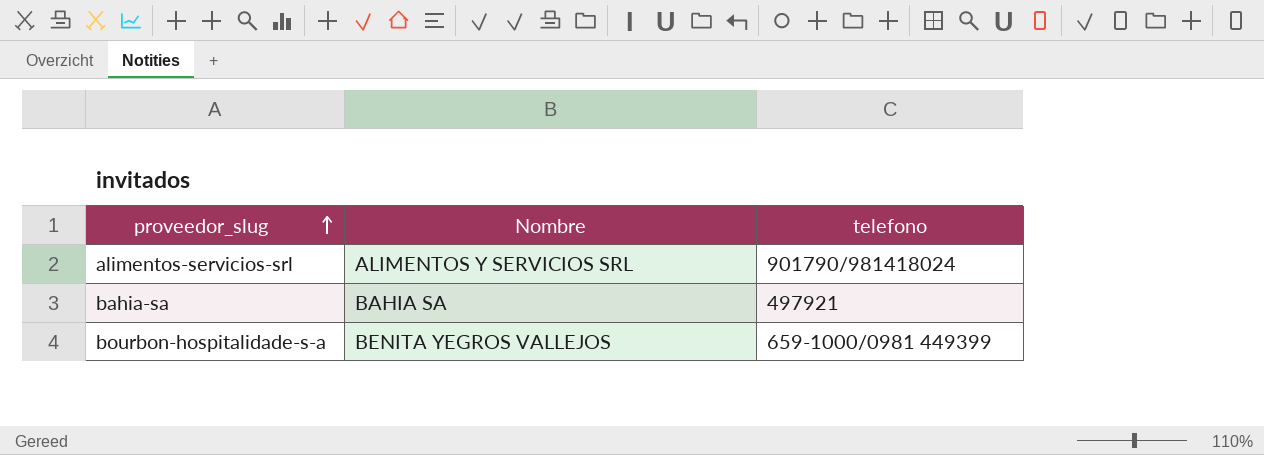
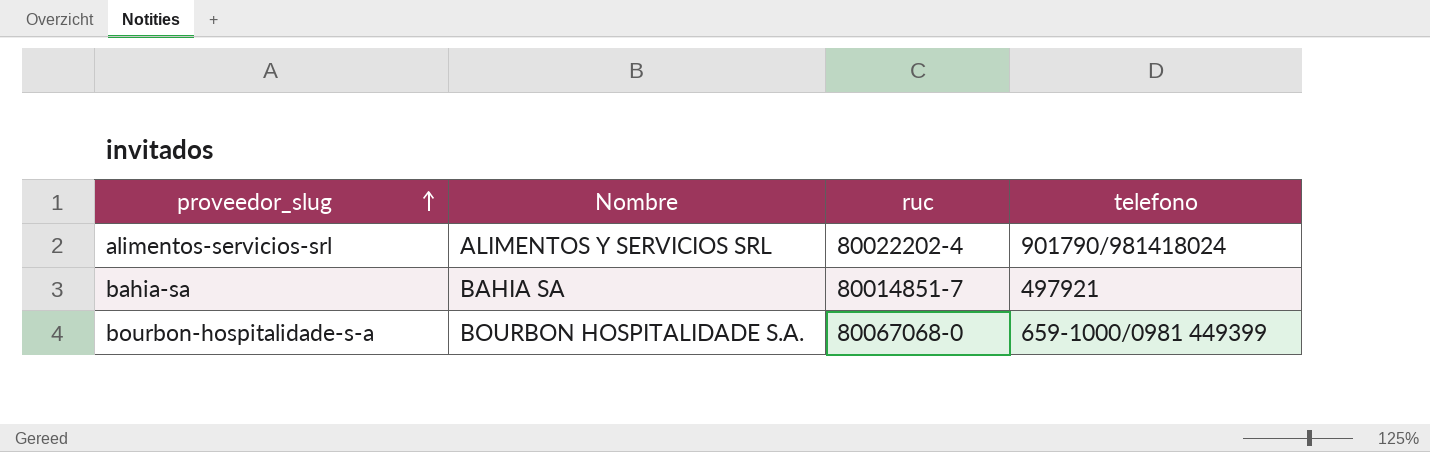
column ruc | position: none -> 3
bourbon-hospitalidade-s-a | Nombre: BENITA YEGROS VALLEJOS -> BOURBON HOSPITALIDADE S.A.

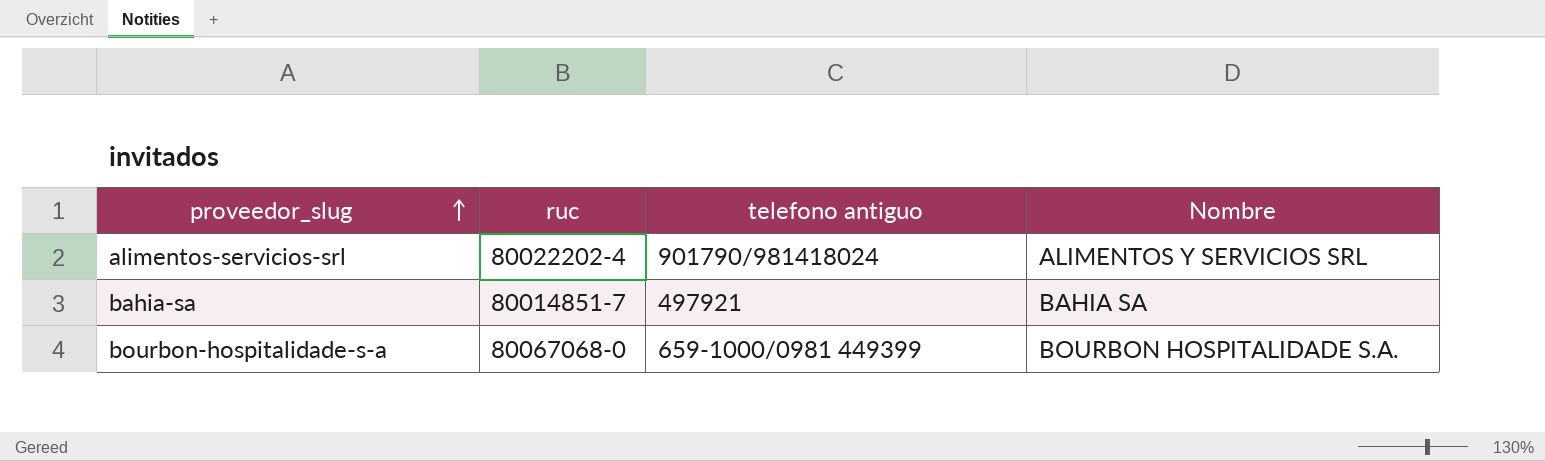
column name: telefono -> telefono antiguo
column Nombre | position: 2 -> 4

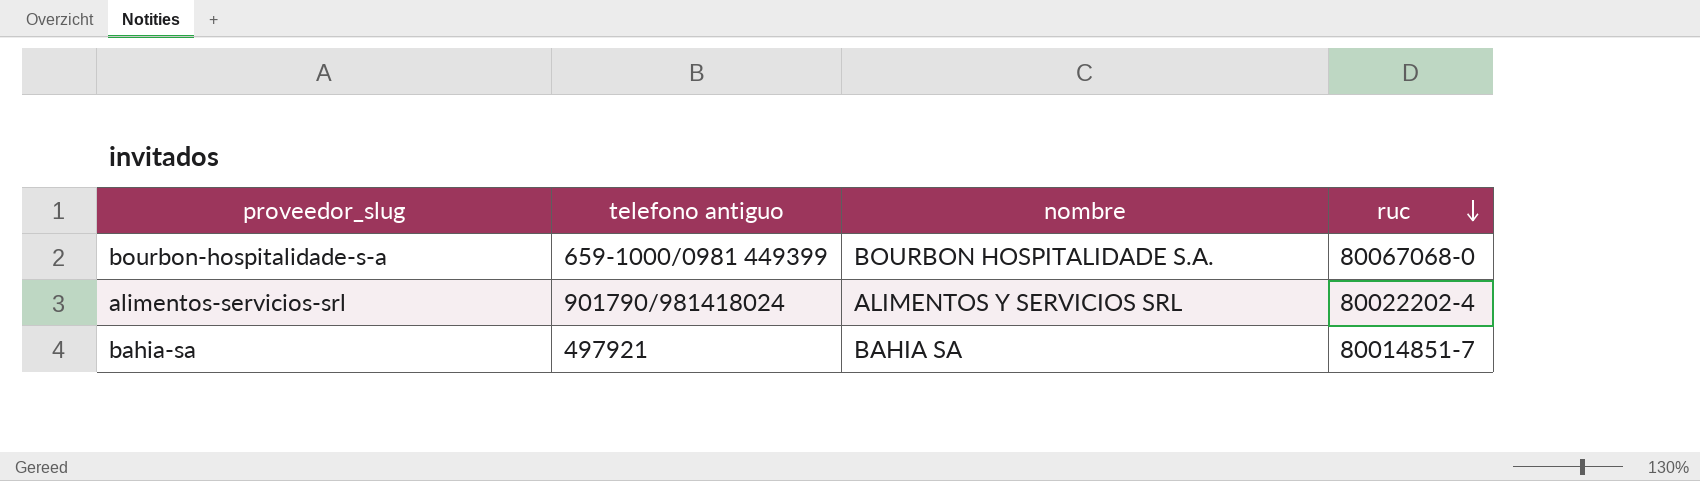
row order: proveedor_slug ascending -> ruc descending
column name: Nombre -> nombre
column ruc | position: 2 -> 4

